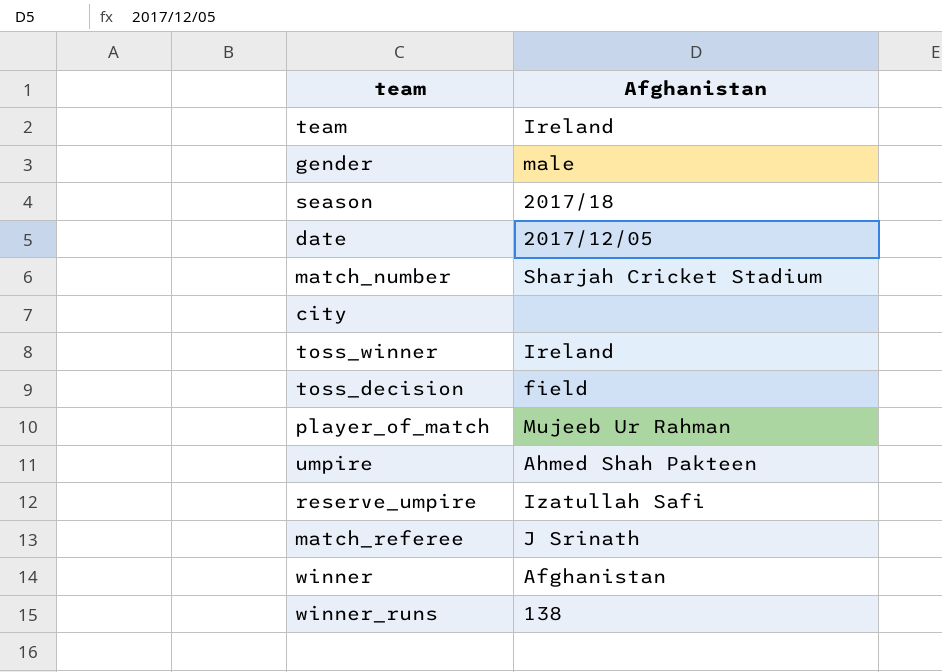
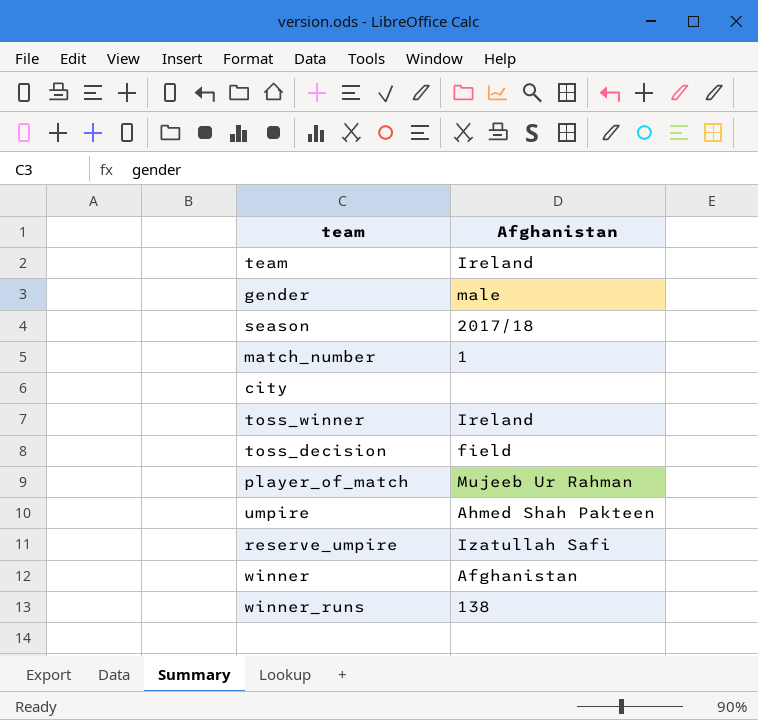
row date: 2017/12/05 -> none
row match_referee: J Srinath -> none
match_number | Afghanistan: Sharjah Cricket Stadium -> 1

